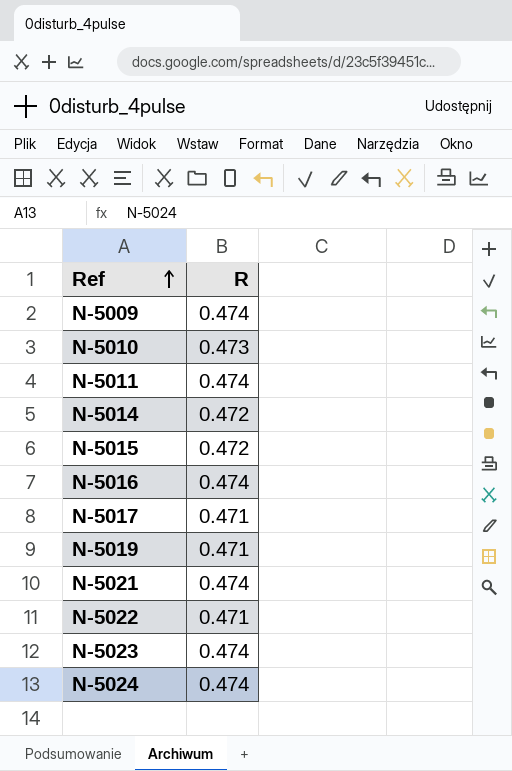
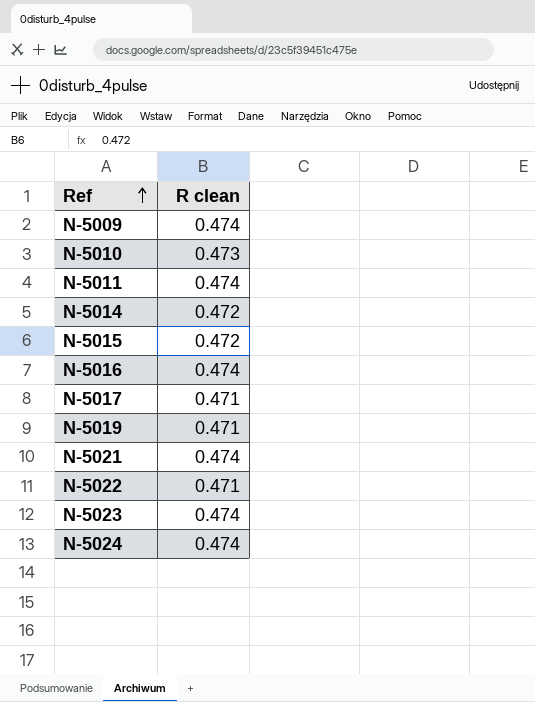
column name: R -> R clean

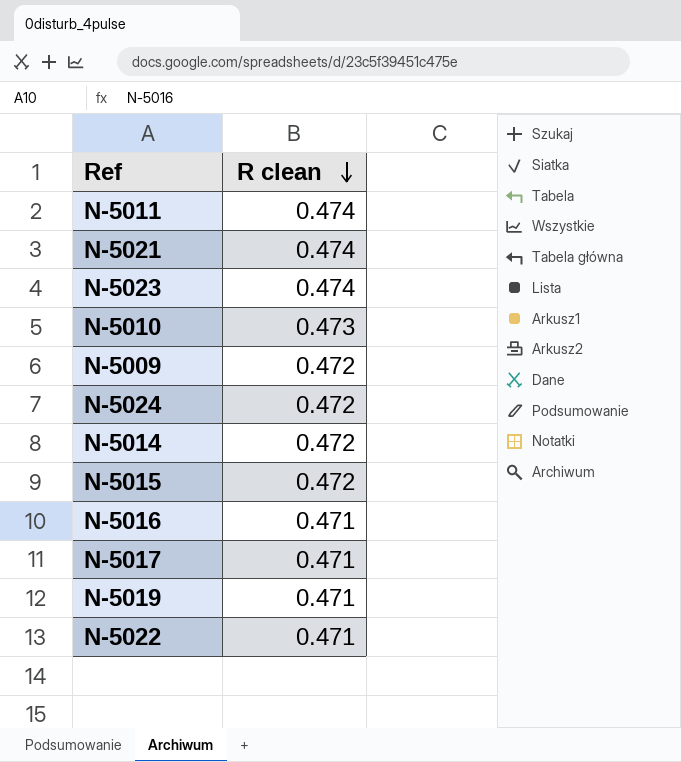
row order: Ref ascending -> R clean descending
N-5009 | R clean: 0.474 -> 0.472
N-5024 | R clean: 0.474 -> 0.472
N-5016 | R clean: 0.474 -> 0.471

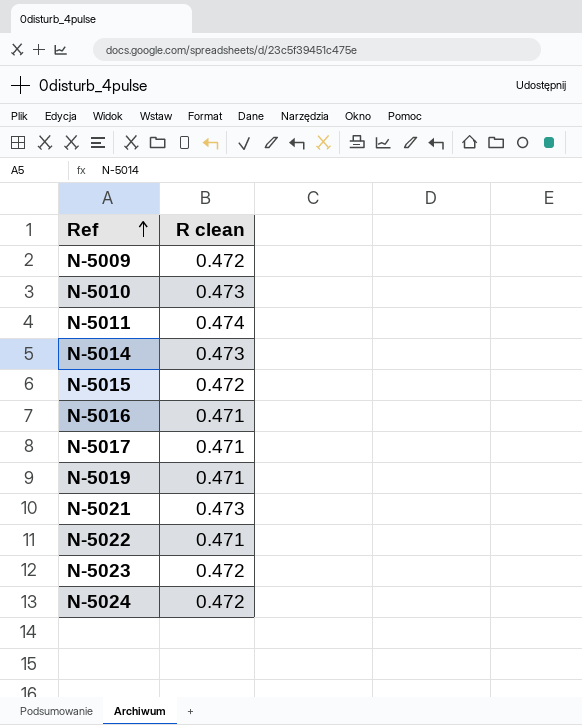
row order: R clean descending -> Ref ascending
N-5014 | R clean: 0.472 -> 0.473
N-5021 | R clean: 0.474 -> 0.473
N-5023 | R clean: 0.474 -> 0.472

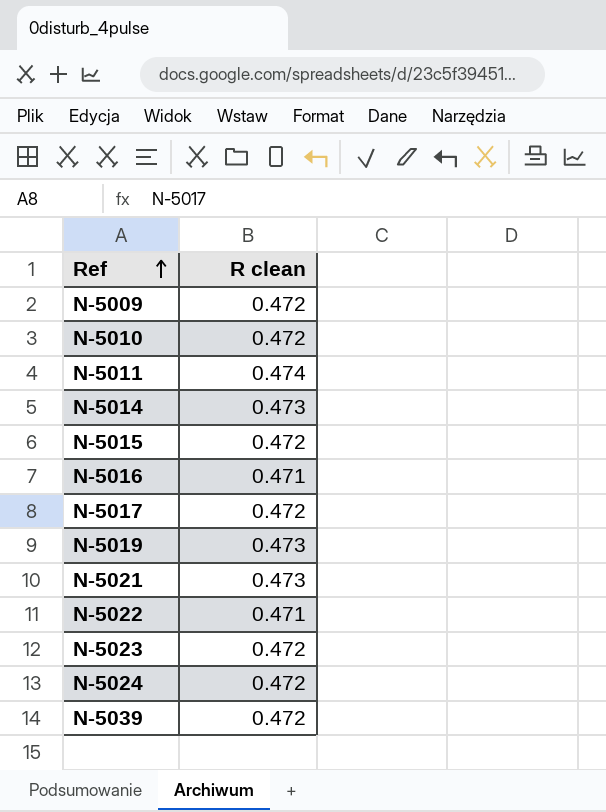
N-5010 | R clean: 0.473 -> 0.472
N-5017 | R clean: 0.471 -> 0.472
N-5019 | R clean: 0.471 -> 0.473
row N-5039: none -> 0.472

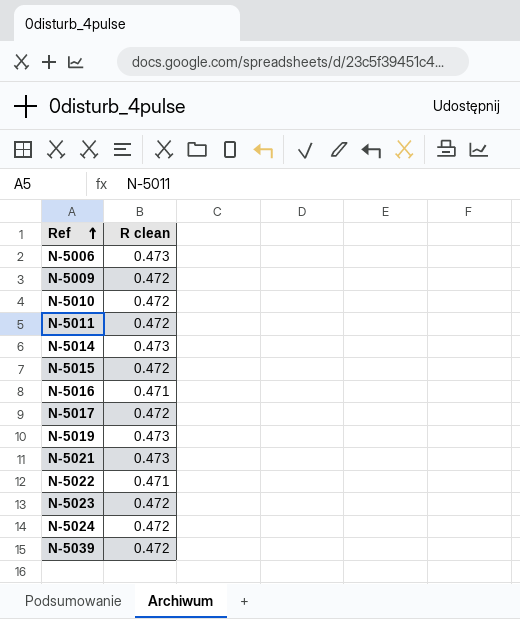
row N-5006: none -> 0.473
N-5011 | R clean: 0.474 -> 0.472

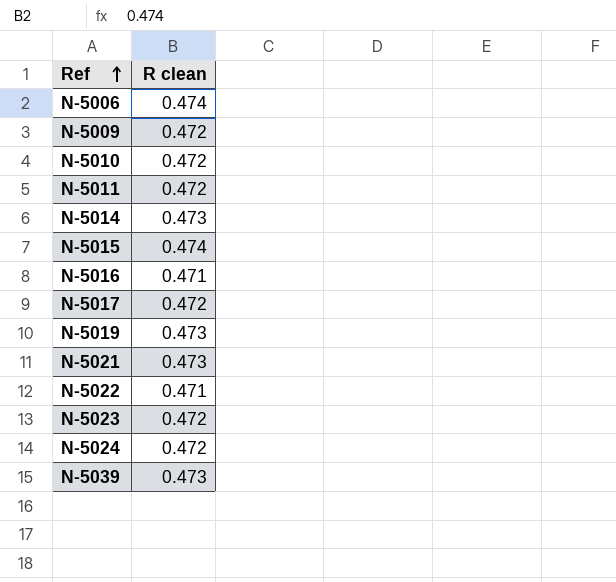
N-5006 | R clean: 0.473 -> 0.474
N-5015 | R clean: 0.472 -> 0.474
N-5039 | R clean: 0.472 -> 0.473

